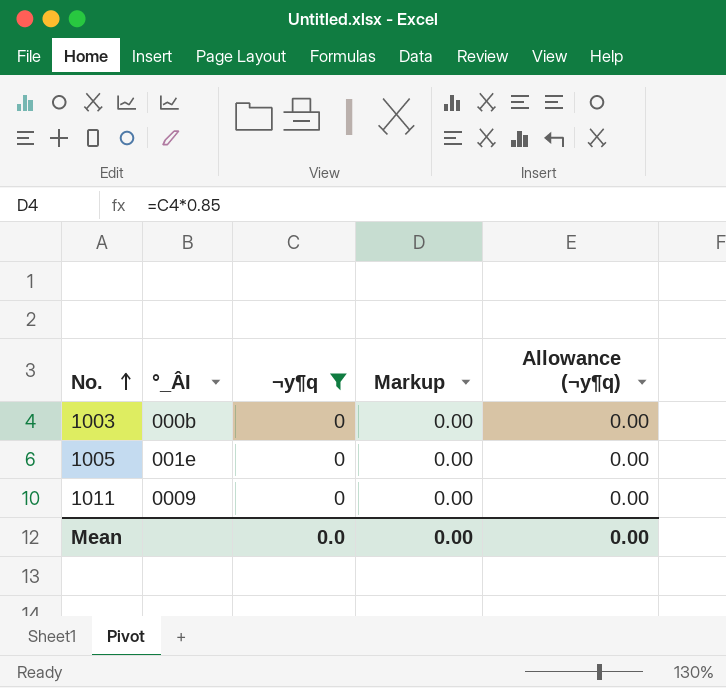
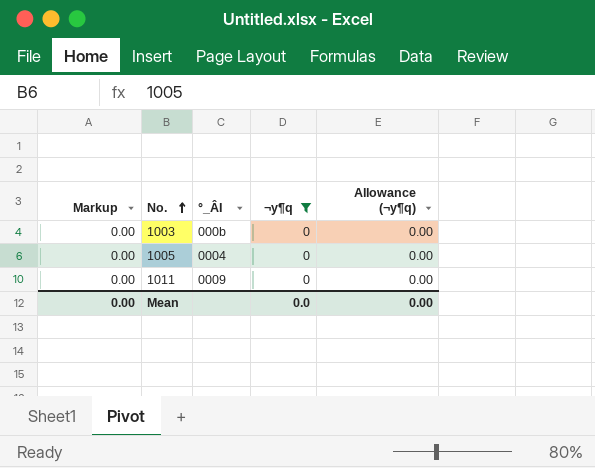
column Markup | position: 4 -> 1
1005 | °_ÂI: 001e -> 0004

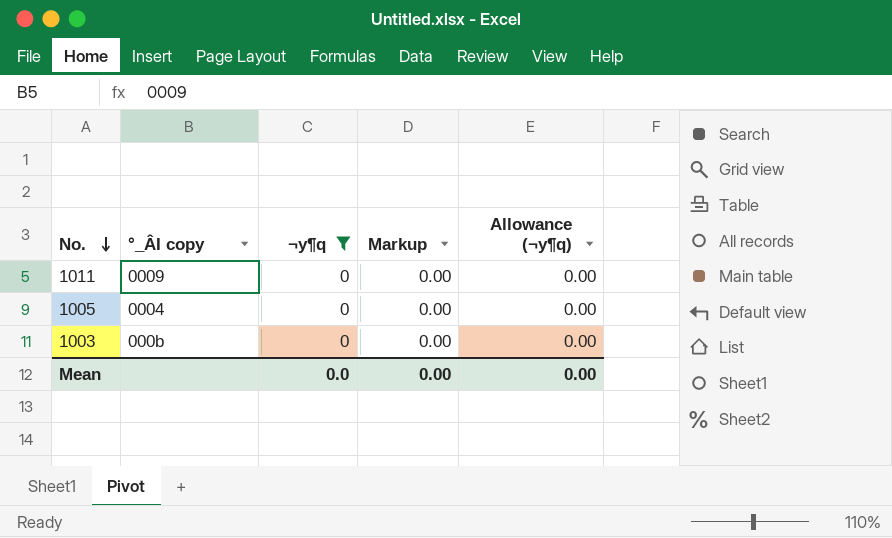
row order: No. ascending -> No. descending
column name: °_ÂI -> °_ÂI copy
column Markup | position: 1 -> 4

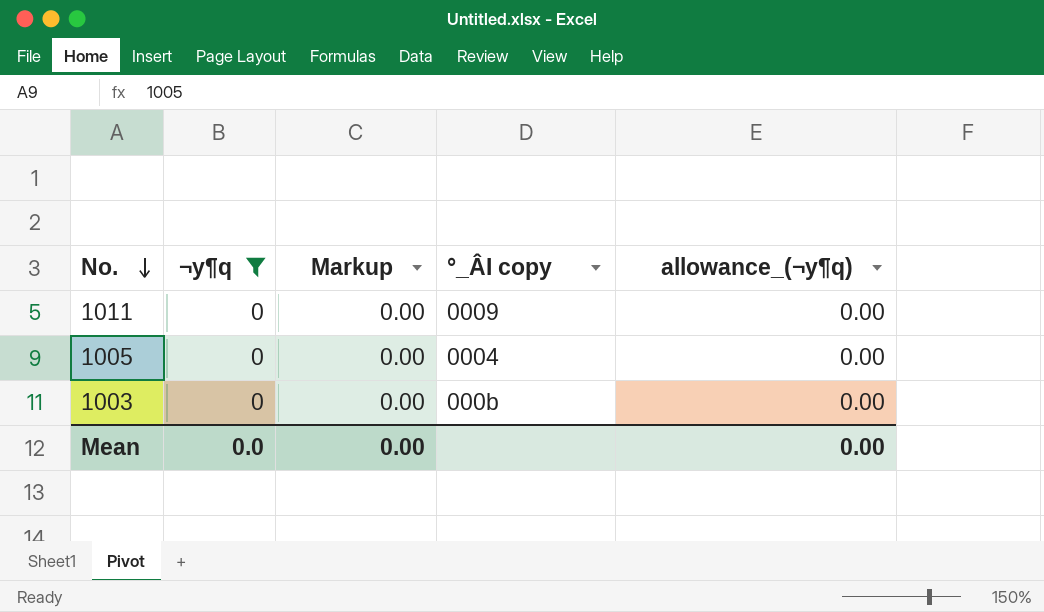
column °_ÂI copy | position: 2 -> 4
column name: Allowance (¬y¶q) -> allowance_(¬y¶q)

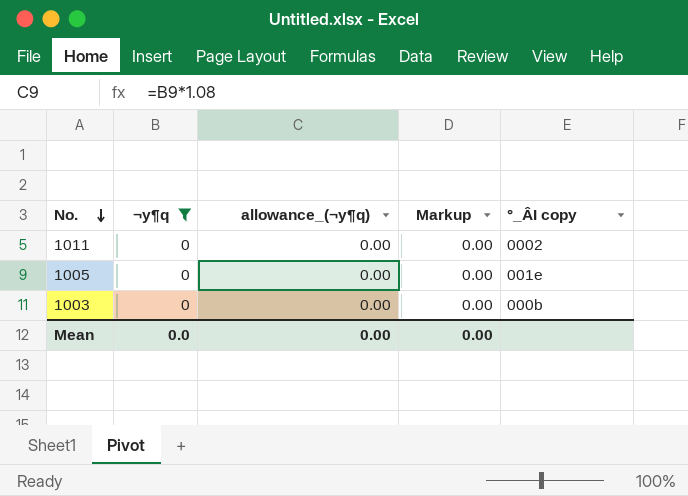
column allowance_(¬y¶q) | position: 5 -> 3
1011 | °_ÂI copy: 0009 -> 0002
1005 | °_ÂI copy: 0004 -> 001e

